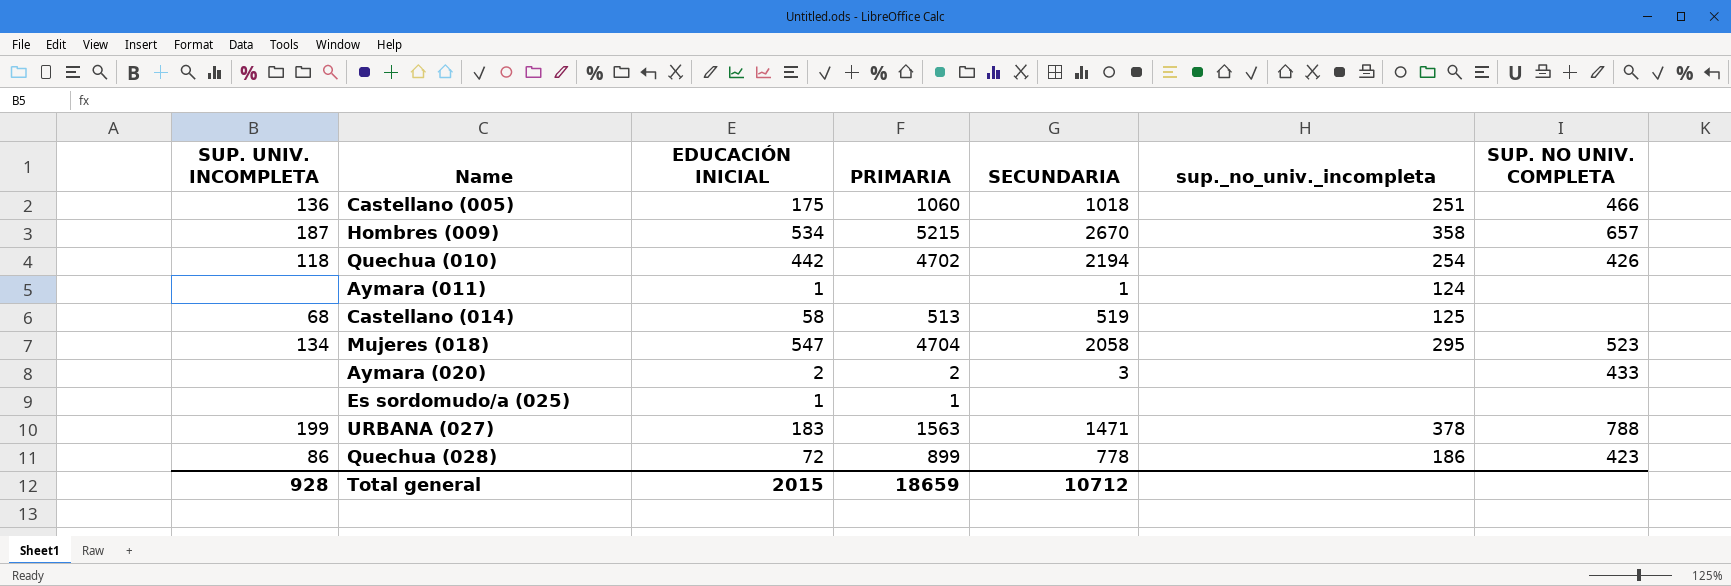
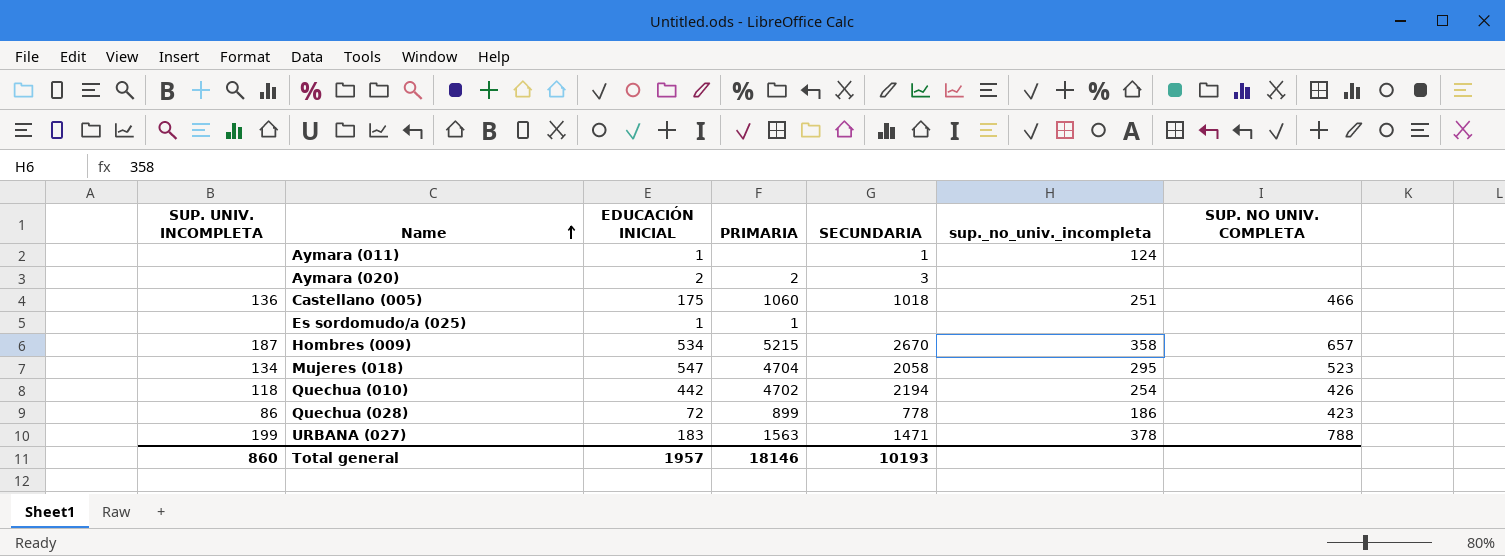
row order: none -> Name ascending
row Castellano (014): 68 | 58 | 513 | 519 | 125 | none -> none
Aymara (020) | SUP. NO UNIV. COMPLETA: 433 -> none
Total general | SUP. UNIV. INCOMPLETA: 928 -> 860
Total general | EDUCACIÓN INICIAL: 2015 -> 1957
Total general | PRIMARIA: 18659 -> 18146
Total general | SECUNDARIA: 10712 -> 10193

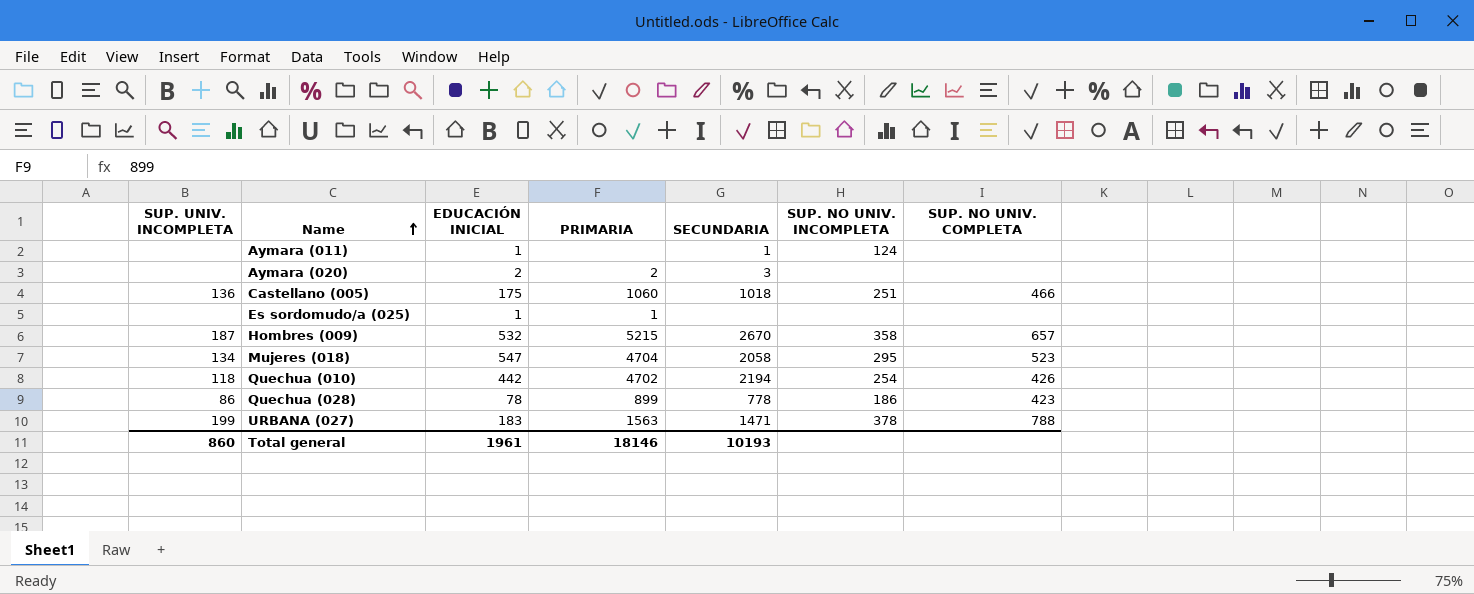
column name: sup._no_univ._incompleta -> SUP. NO UNIV. INCOMPLETA
Hombres (009) | EDUCACIÓN INICIAL: 534 -> 532
Quechua (028) | EDUCACIÓN INICIAL: 72 -> 78
Total general | EDUCACIÓN INICIAL: 1957 -> 1961

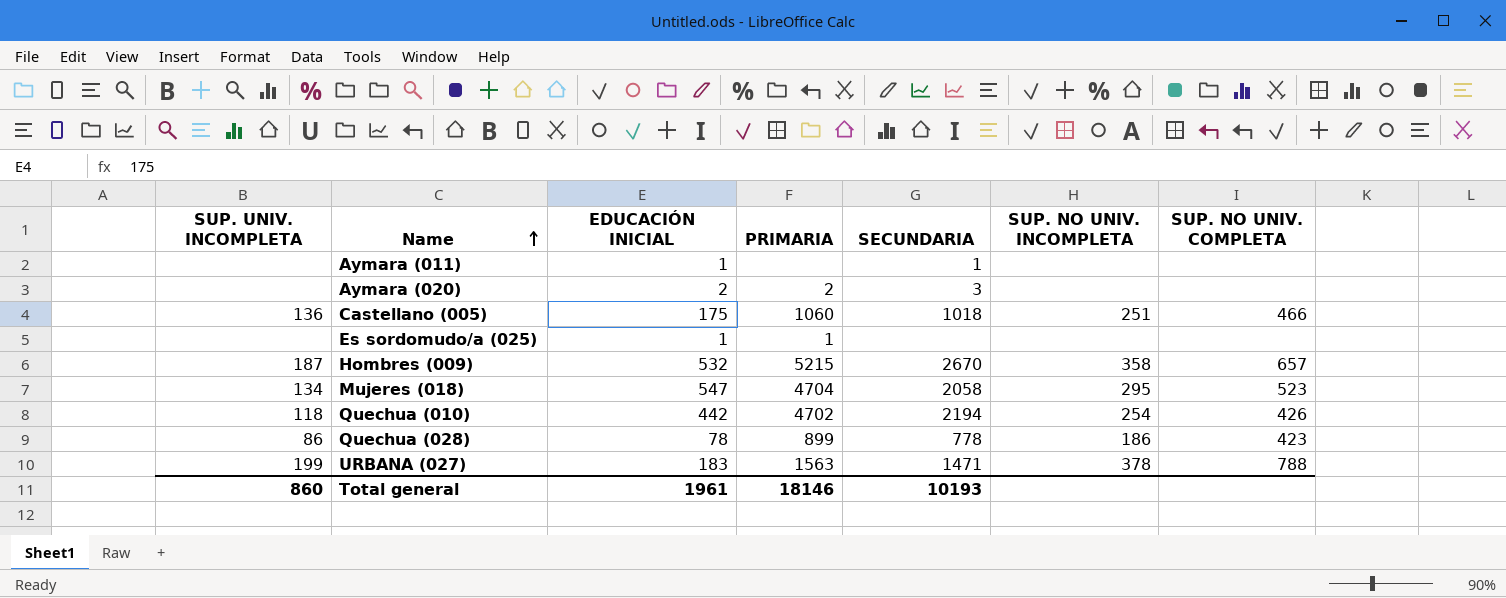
Aymara (011) | SUP. NO UNIV. INCOMPLETA: 124 -> none

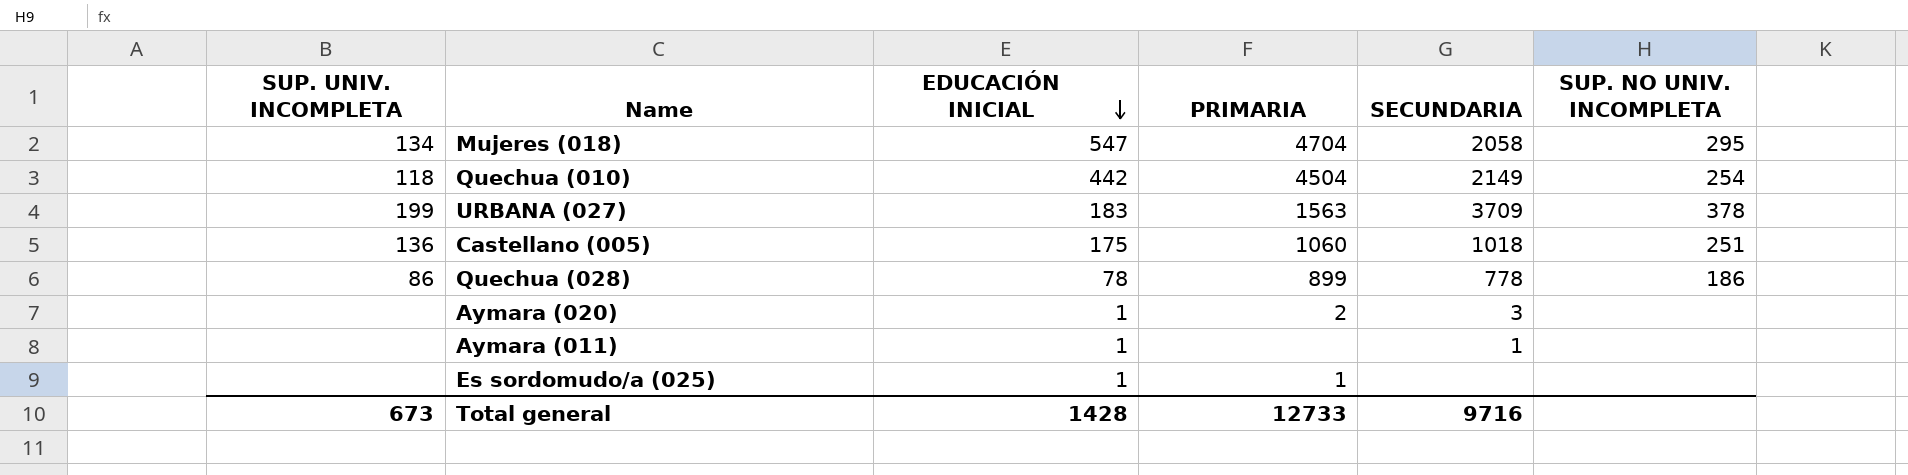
row order: Name ascending -> EDUCACIÓN INICIAL descending
column SUP. NO UNIV. COMPLETA | position: 7 -> none
row Hombres (009): 187 | 532 | 5215 | 2670 | 358 | 657 -> none
Quechua (010) | PRIMARIA: 4702 -> 4504
Quechua (010) | SECUNDARIA: 2194 -> 2149
URBANA (027) | SECUNDARIA: 1471 -> 3709
Aymara (020) | EDUCACIÓN INICIAL: 2 -> 1
Total general | SUP. UNIV. INCOMPLETA: 860 -> 673
Total general | EDUCACIÓN INICIAL: 1961 -> 1428
Total general | PRIMARIA: 18146 -> 12733
Total general | SECUNDARIA: 10193 -> 9716

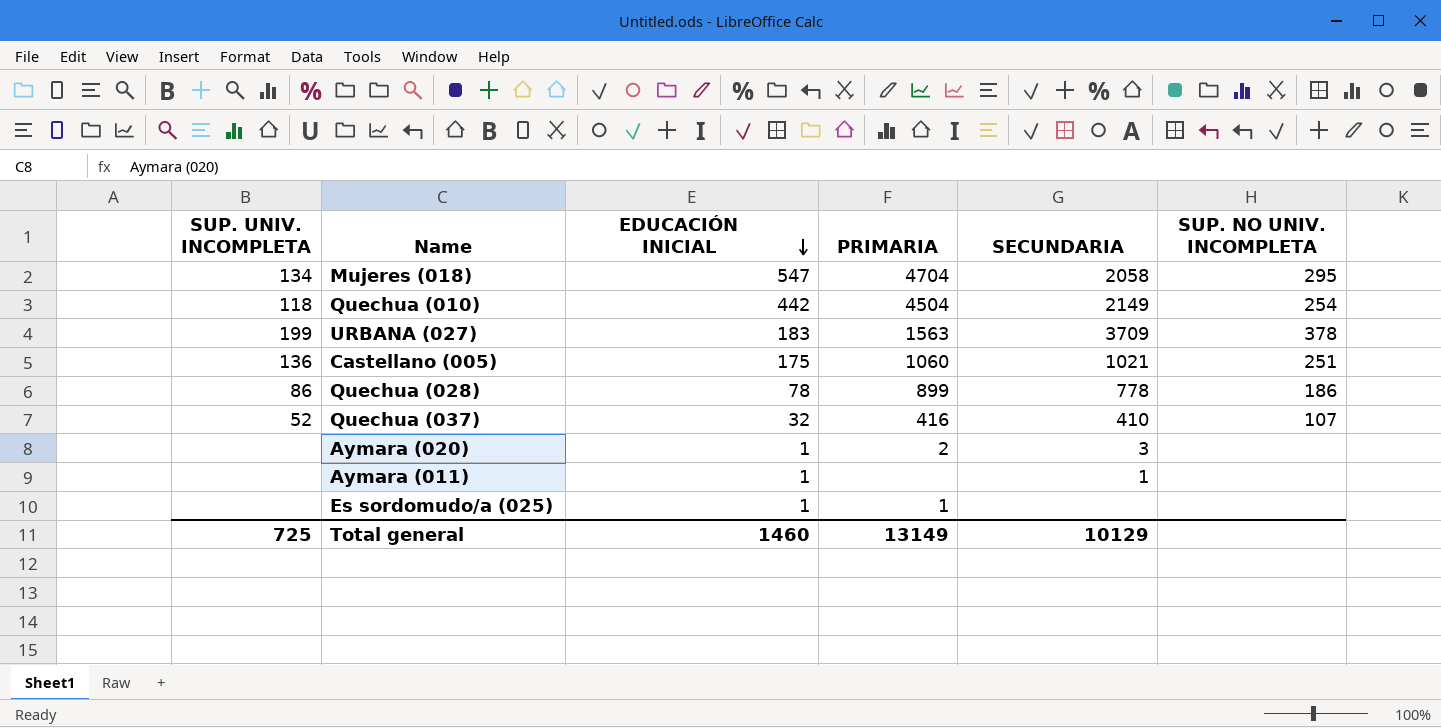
Castellano (005) | SECUNDARIA: 1018 -> 1021
row Quechua (037): none -> 52 | 32 | 416 | 410 | 107
Total general | SUP. UNIV. INCOMPLETA: 673 -> 725
Total general | EDUCACIÓN INICIAL: 1428 -> 1460
Total general | PRIMARIA: 12733 -> 13149
Total general | SECUNDARIA: 9716 -> 10129

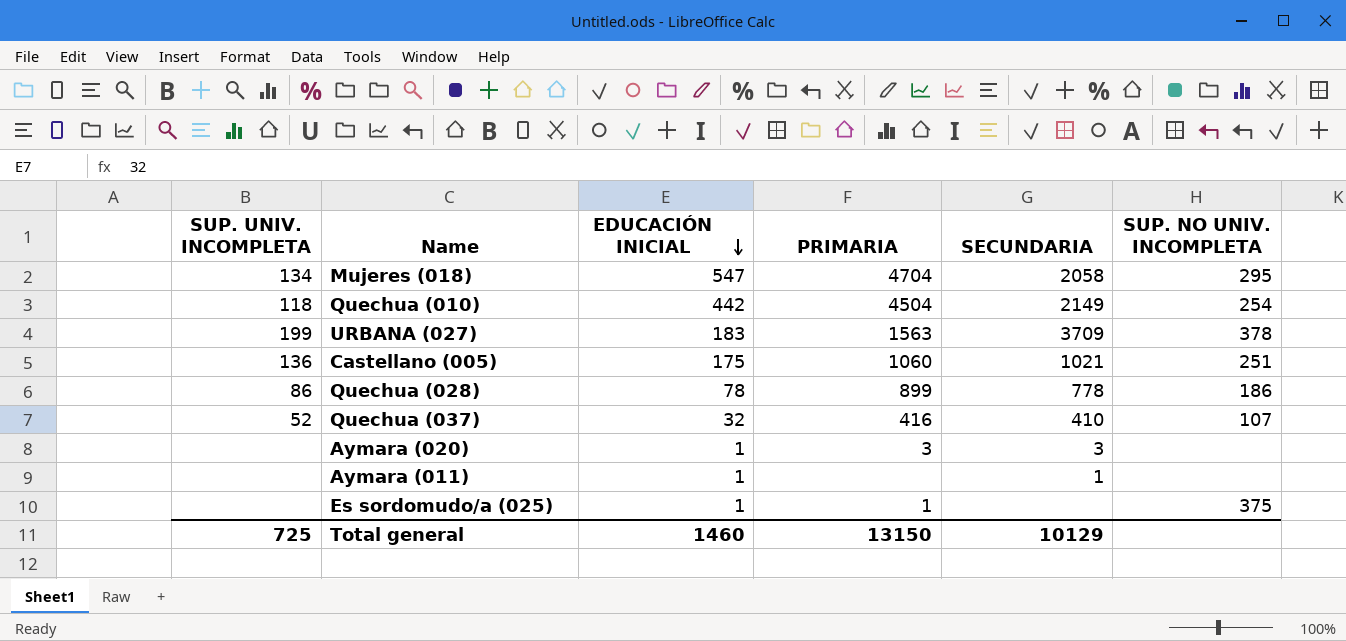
Aymara (020) | PRIMARIA: 2 -> 3
Es sordomudo/a (025) | SUP. NO UNIV. INCOMPLETA: none -> 375
Total general | PRIMARIA: 13149 -> 13150

